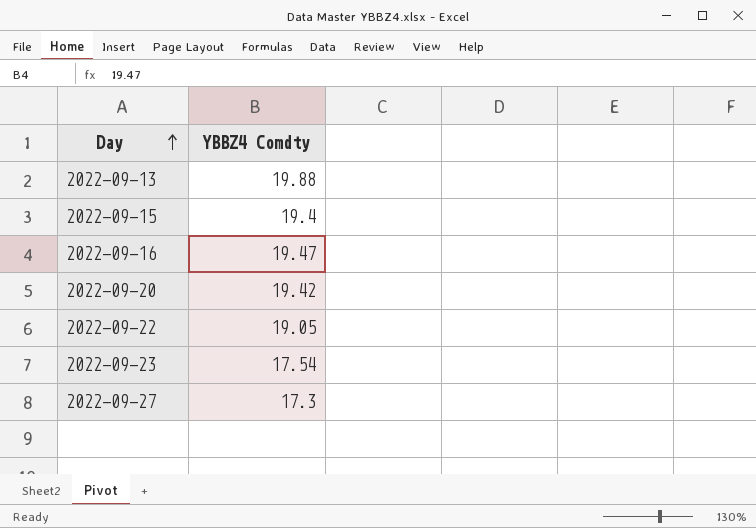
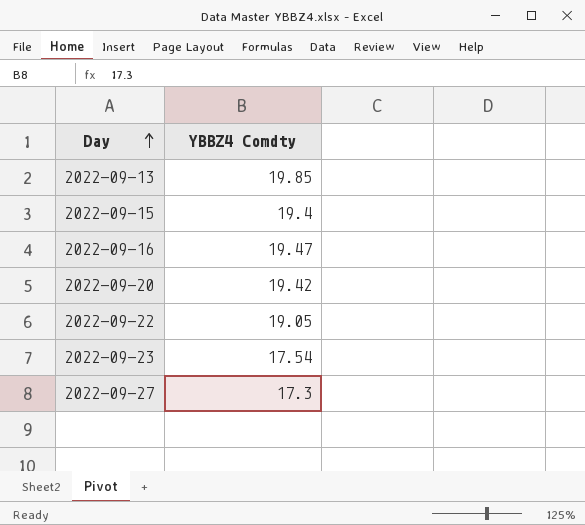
2022-09-13 | YBBZ4 Comdty: 19.88 -> 19.85

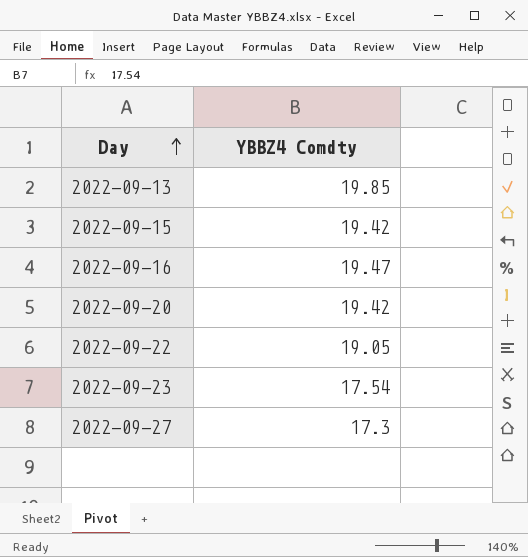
2022-09-15 | YBBZ4 Comdty: 19.4 -> 19.42

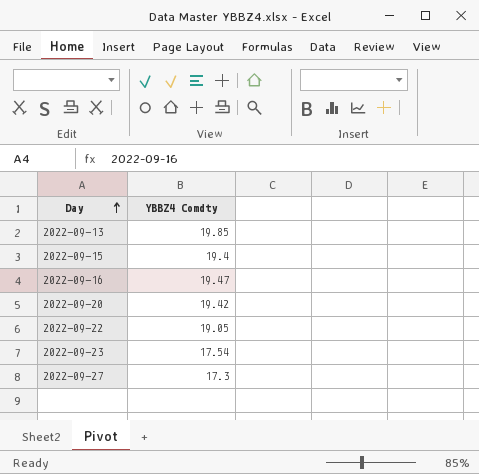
2022-09-15 | YBBZ4 Comdty: 19.42 -> 19.4

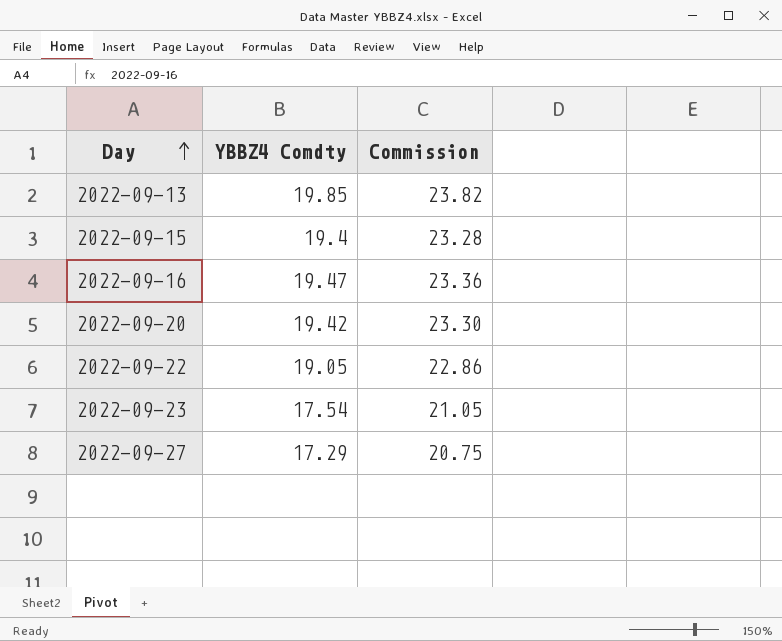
column Commission | formula: none -> [YBBZ4 Comdty] * 1.2
2022-09-27 | YBBZ4 Comdty: 17.3 -> 17.29

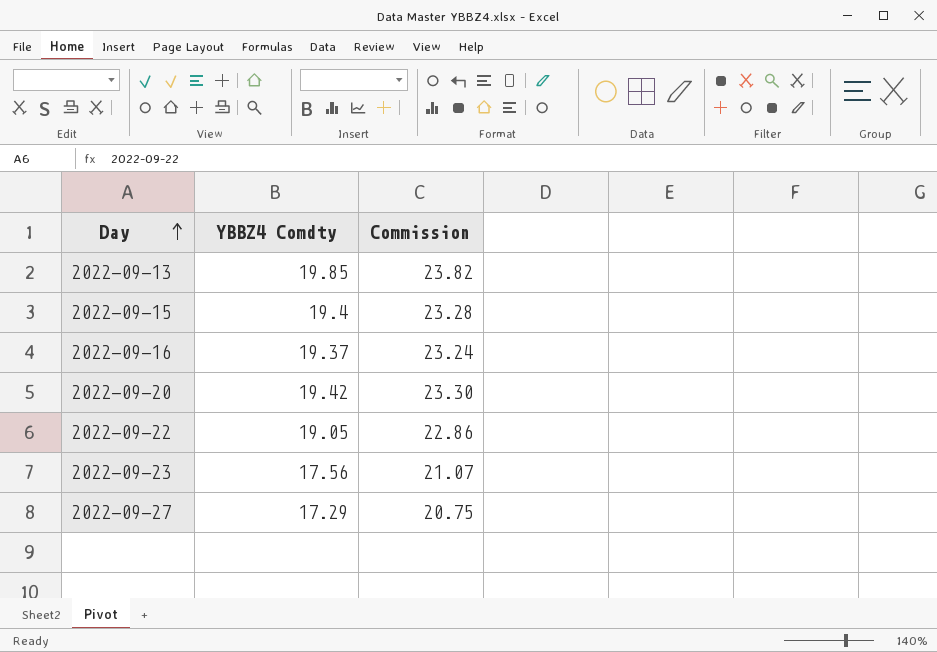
2022-09-16 | YBBZ4 Comdty: 19.47 -> 19.37
2022-09-16 | Commission: 23.36 -> 23.24
2022-09-23 | YBBZ4 Comdty: 17.54 -> 17.56
2022-09-23 | Commission: 21.05 -> 21.07

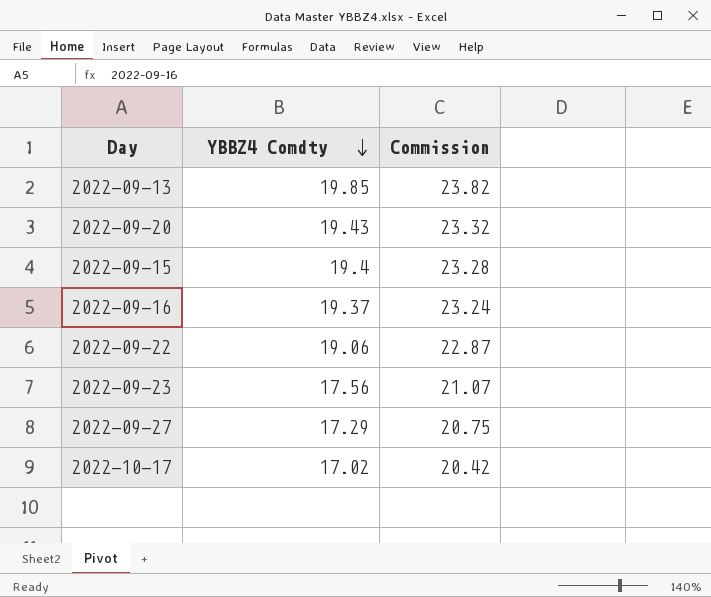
row order: Day ascending -> YBBZ4 Comdty descending
2022-09-20 | YBBZ4 Comdty: 19.42 -> 19.43
2022-09-20 | Commission: 23.30 -> 23.32
2022-09-22 | YBBZ4 Comdty: 19.05 -> 19.06
2022-09-22 | Commission: 22.86 -> 22.87
row 2022-10-17: none -> 17.02 | 20.42

